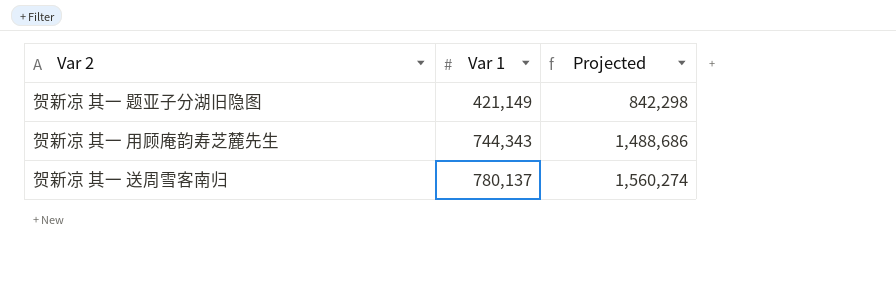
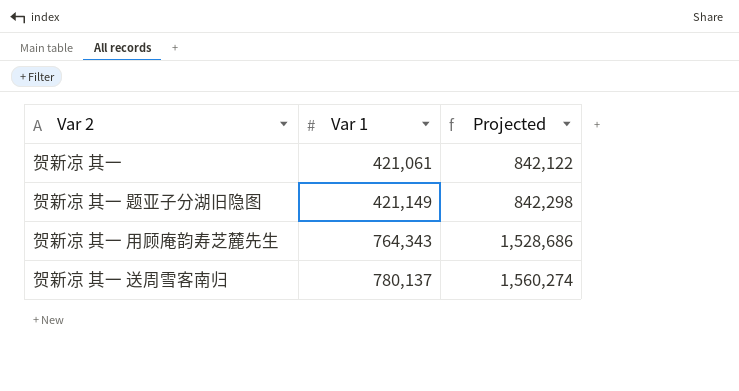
row 贺新凉 其一: none -> 421,061 | 842,122
贺新凉 其一 用顾庵韵寿芝麓先生 | Var 1: 744,343 -> 764,343
贺新凉 其一 用顾庵韵寿芝麓先生 | Projected: 1,488,686 -> 1,528,686

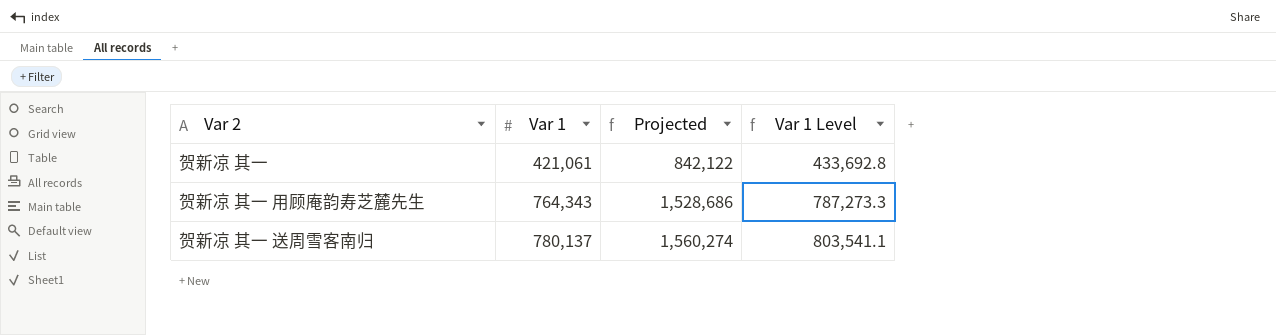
column Var 1 Level | formula: none -> [Var 1] * 1.03
row 贺新凉 其一 题亚子分湖旧隐图: 421,149 | 842,298 -> none

